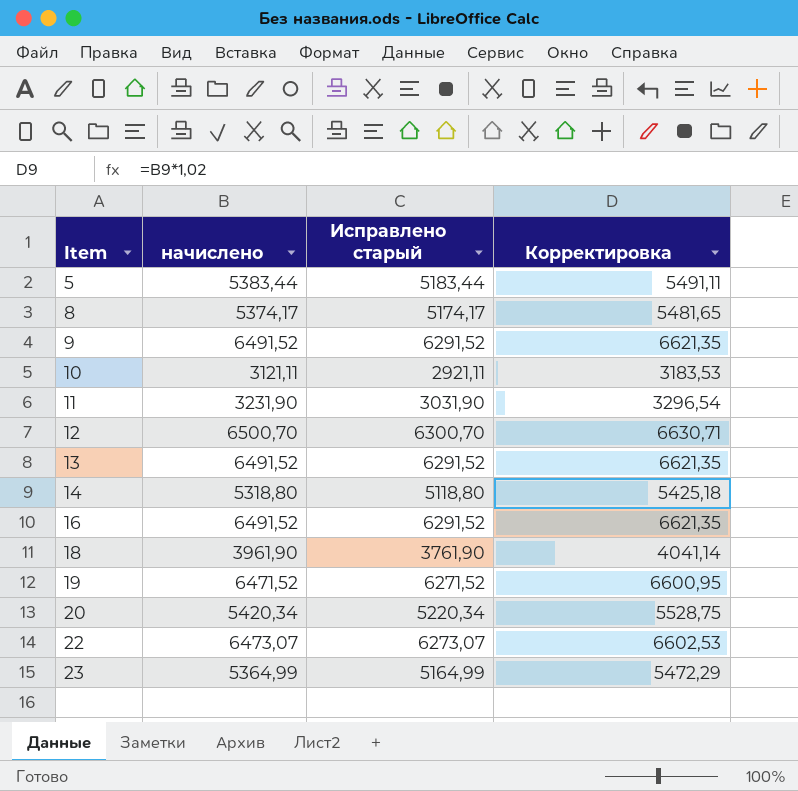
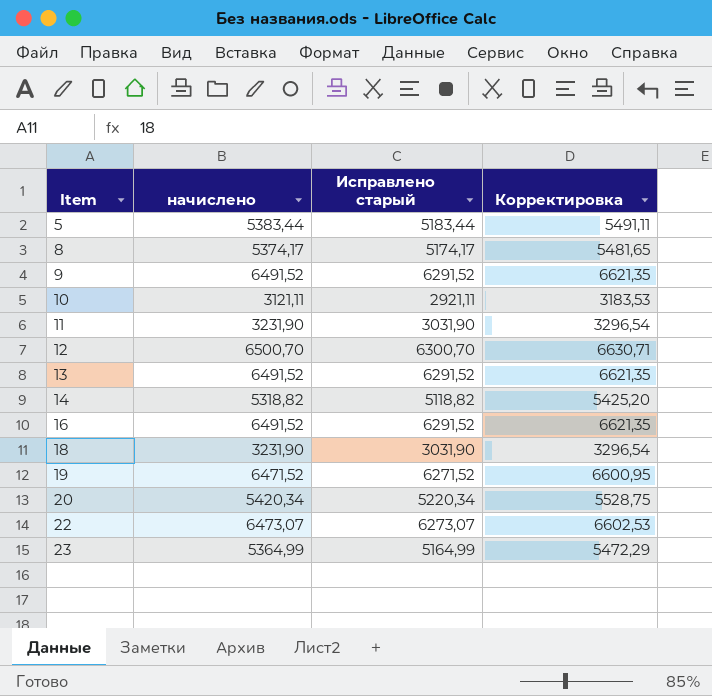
14 | начислено: 5318,80 -> 5318,82
14 | Исправлено старый: 5118,80 -> 5118,82
14 | Корректировка: 5425,18 -> 5425,20
18 | начислено: 3961,90 -> 3231,90
18 | Исправлено старый: 3761,90 -> 3031,90
18 | Корректировка: 4041,14 -> 3296,54

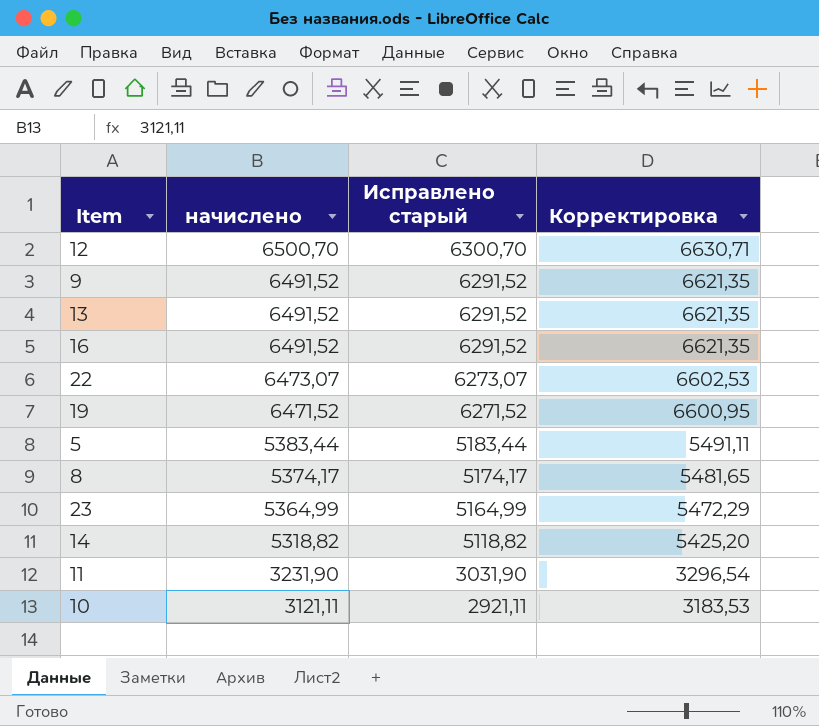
row order: Item ascending -> начислено descending
row 18: 3231,90 | 3031,90 | 3296,54 -> none
row 20: 5420,34 | 5220,34 | 5528,75 -> none

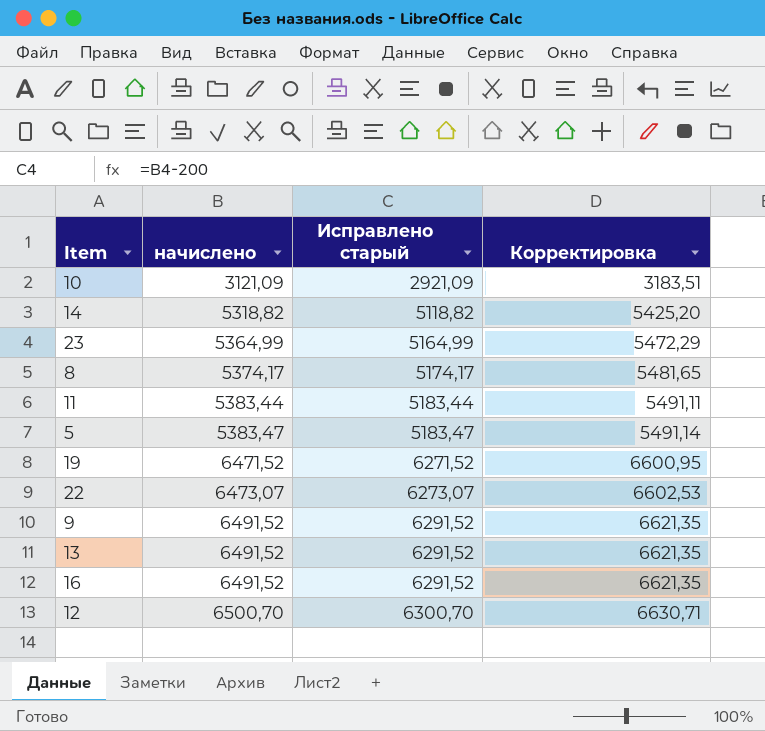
row order: начислено descending -> начислено ascending
10 | начислено: 3121,11 -> 3121,09
10 | Исправлено старый: 2921,11 -> 2921,09
10 | Корректировка: 3183,53 -> 3183,51
11 | начислено: 3231,90 -> 5383,44
11 | Исправлено старый: 3031,90 -> 5183,44
11 | Корректировка: 3296,54 -> 5491,11
5 | начислено: 5383,44 -> 5383,47
5 | Исправлено старый: 5183,44 -> 5183,47
5 | Корректировка: 5491,11 -> 5491,14

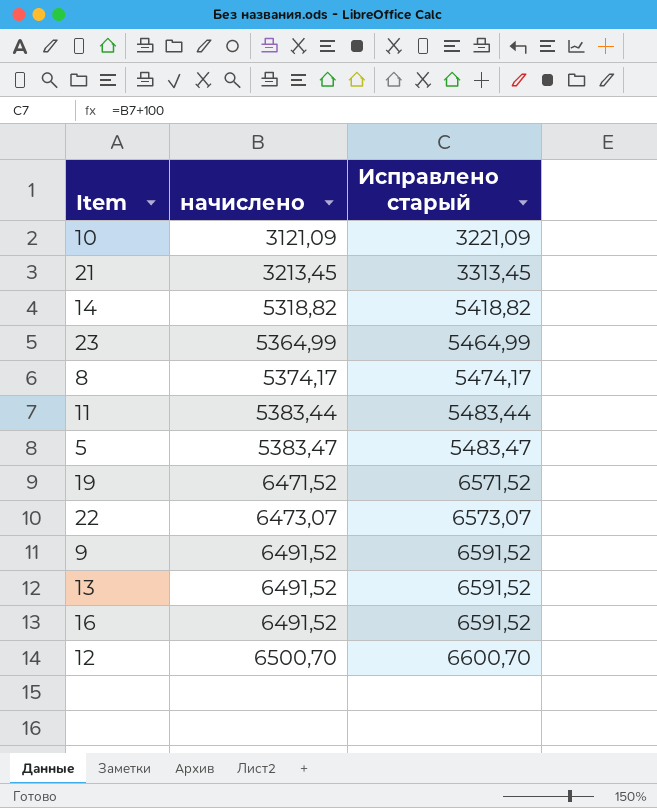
column Корректировка | formula: [начислено] * 1,02 -> none
column Исправлено старый | formula: [начислено] - 200 -> [начислено] + 100
row 21: none -> 3213,45 | 3313,45

